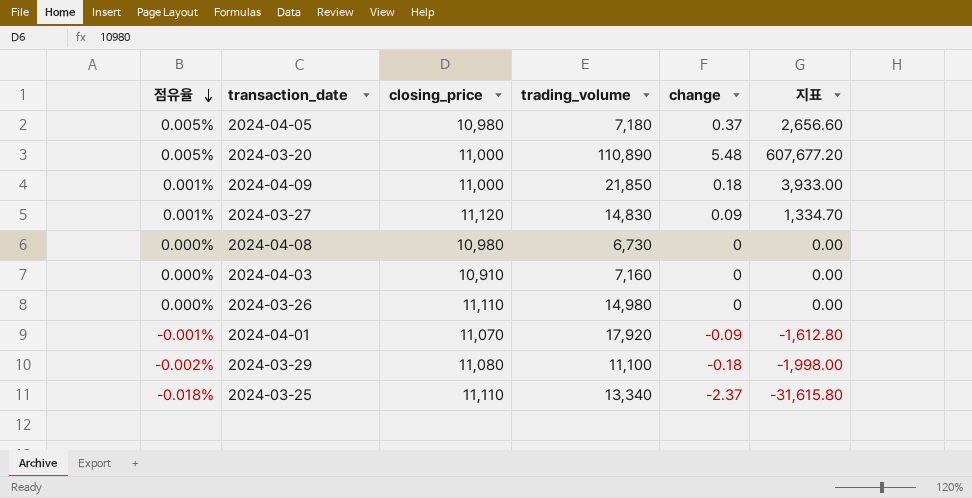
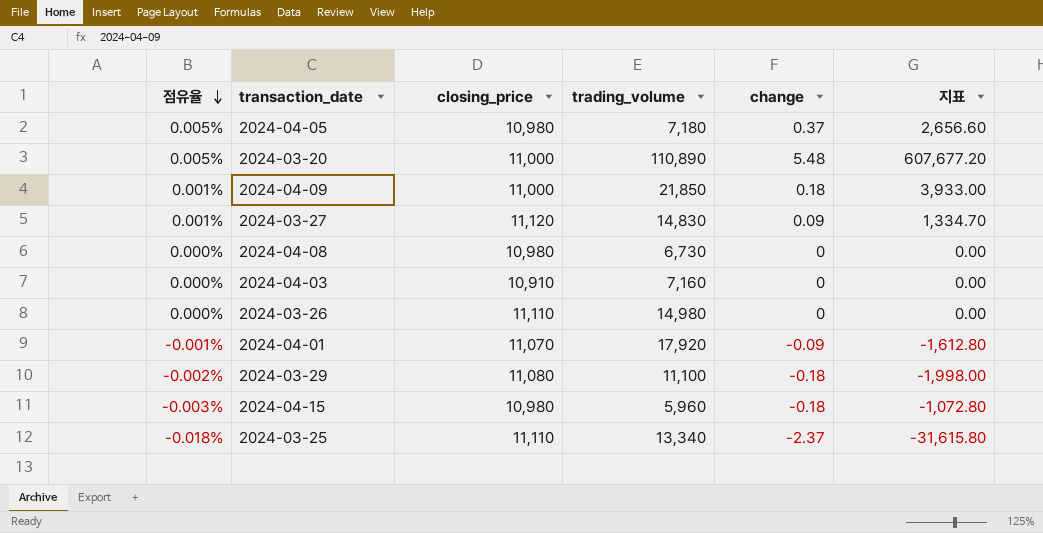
row 2024-04-15: none -> -0.003% | 10,980 | 5,960 | -0.18 | -1,072.80

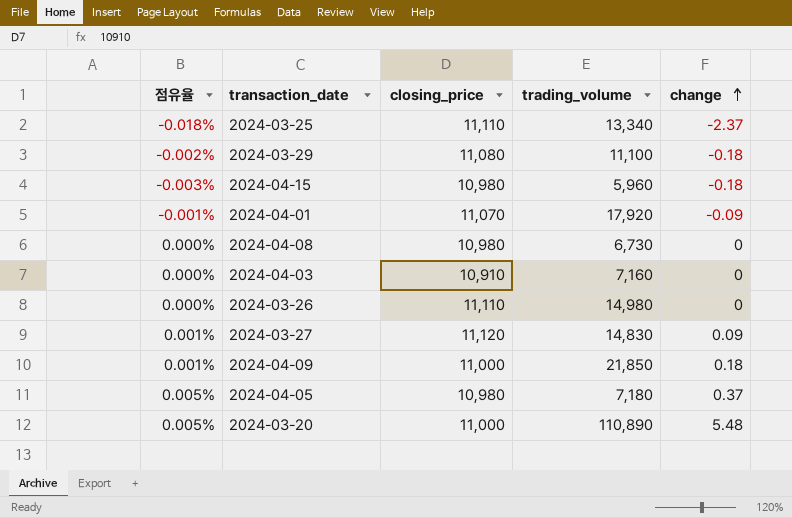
row order: 점유율 descending -> change ascending
column 지표 | formula: [trading_volume] * [change] -> none

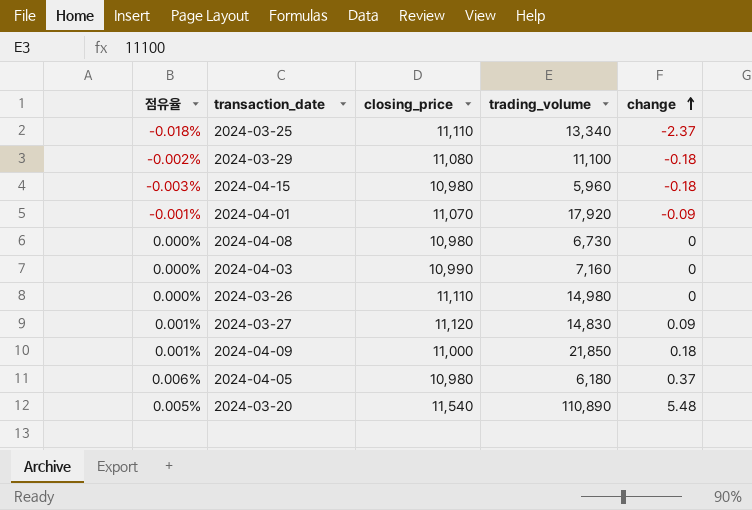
2024-04-03 | closing_price: 10,910 -> 10,990
2024-04-05 | 점유율: 0.005% -> 0.006%
2024-04-05 | trading_volume: 7,180 -> 6,180
2024-03-20 | closing_price: 11,000 -> 11,540

